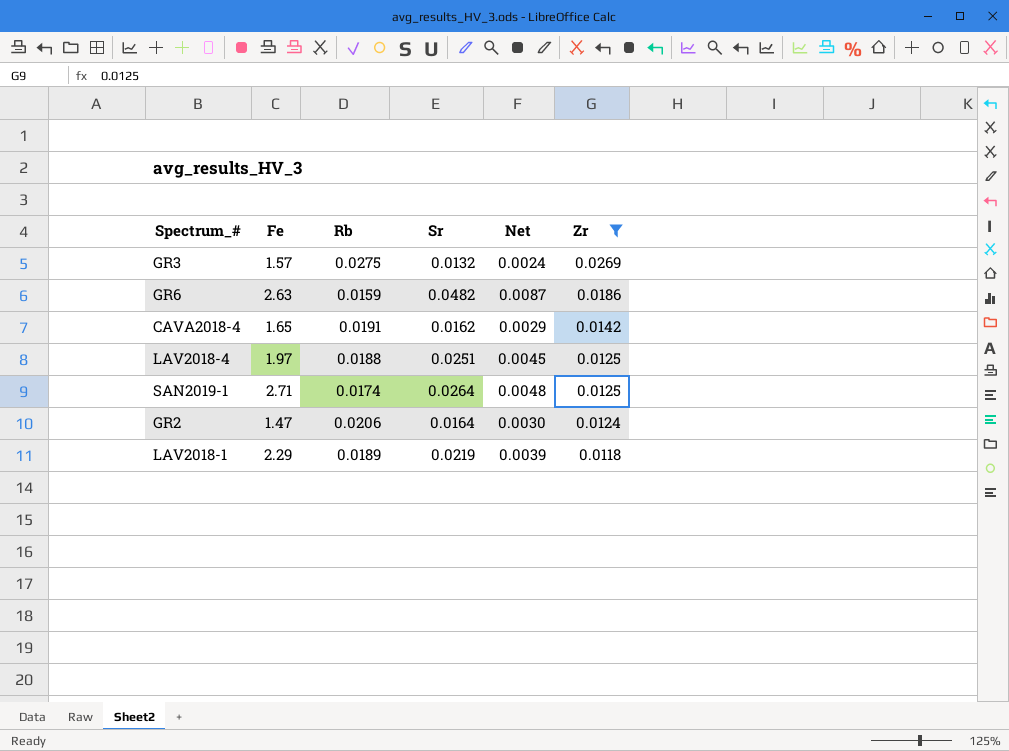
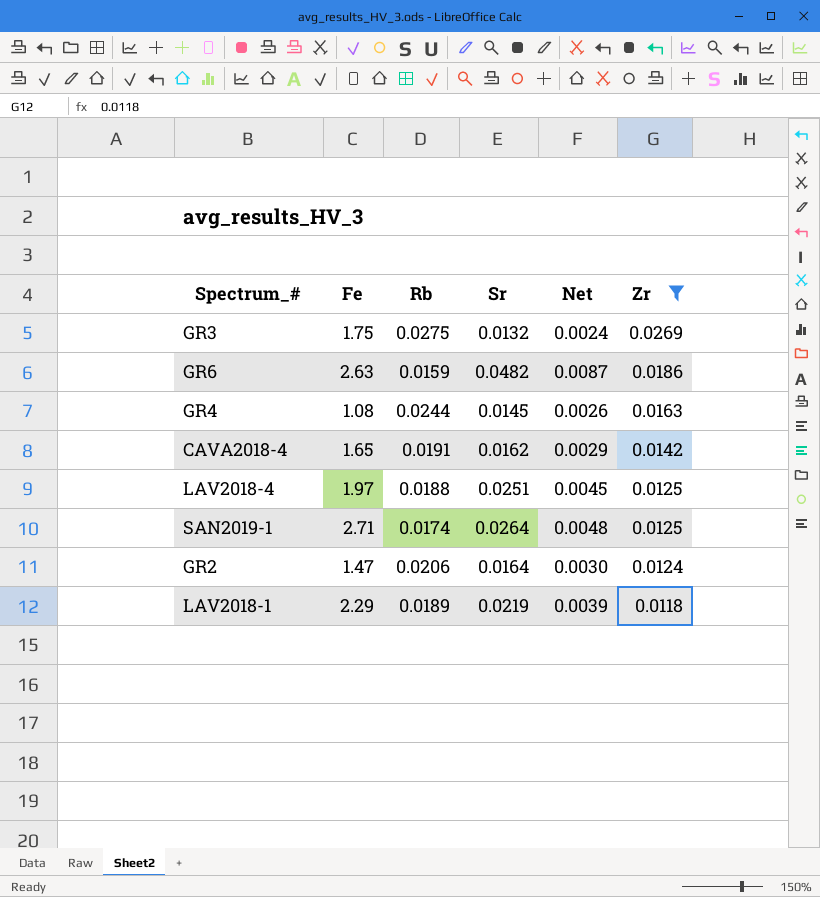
GR3 | Fe: 1.57 -> 1.75
row GR4: none -> 1.08 | 0.0244 | 0.0145 | 0.0026 | 0.0163

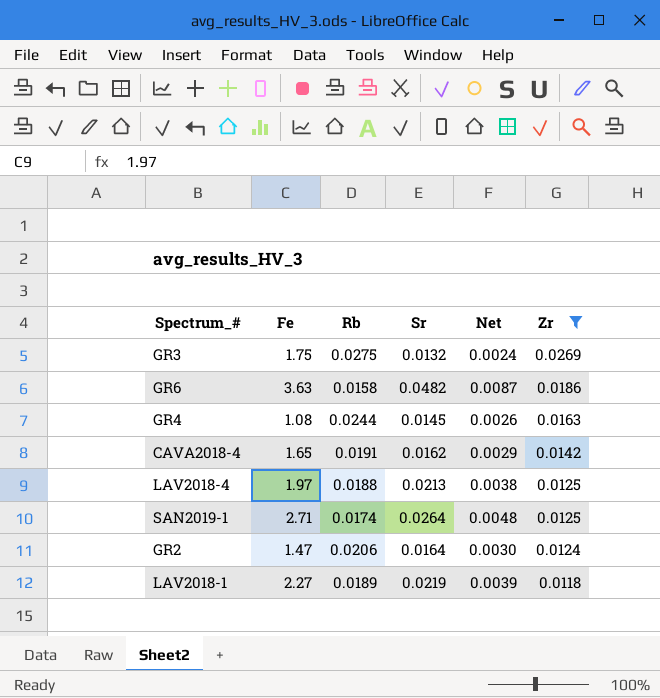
GR6 | Fe: 2.63 -> 3.63
GR6 | Rb: 0.0159 -> 0.0158
LAV2018-4 | Sr: 0.0251 -> 0.0213
LAV2018-4 | Net: 0.0045 -> 0.0038
LAV2018-1 | Fe: 2.29 -> 2.27

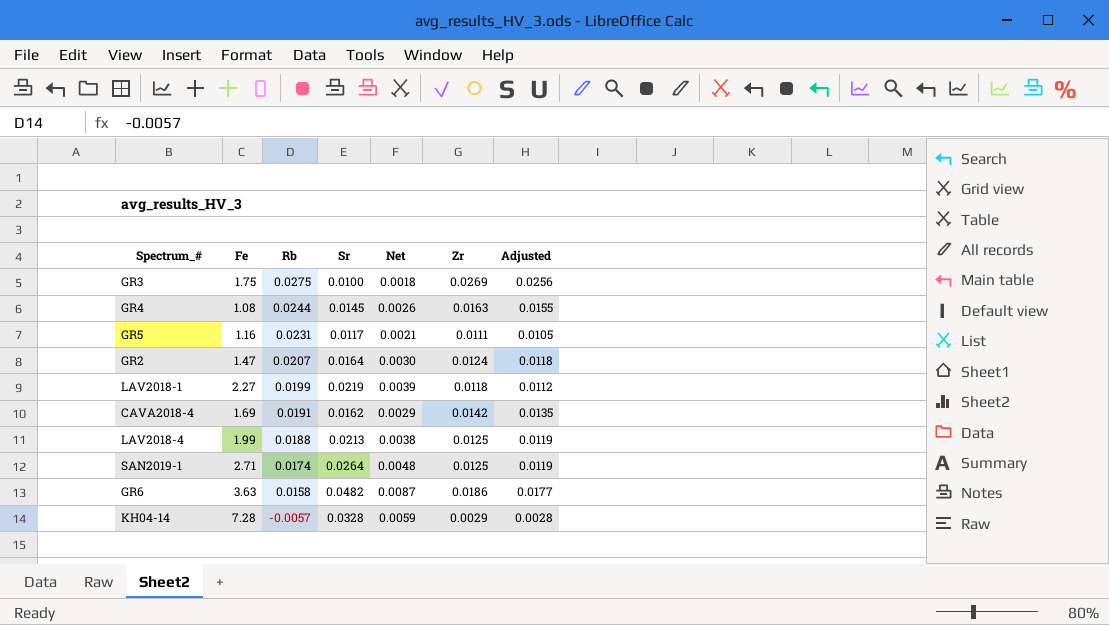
filter: Zr >= 0.0118 -> none
row order: Zr descending -> Rb descending
column Adjusted | formula: none -> [Zr] * 0.95
GR3 | Sr: 0.0132 -> 0.0100
GR3 | Net: 0.0024 -> 0.0018
GR2 | Rb: 0.0206 -> 0.0207
LAV2018-1 | Rb: 0.0189 -> 0.0199
CAVA2018-4 | Fe: 1.65 -> 1.69
LAV2018-4 | Fe: 1.97 -> 1.99

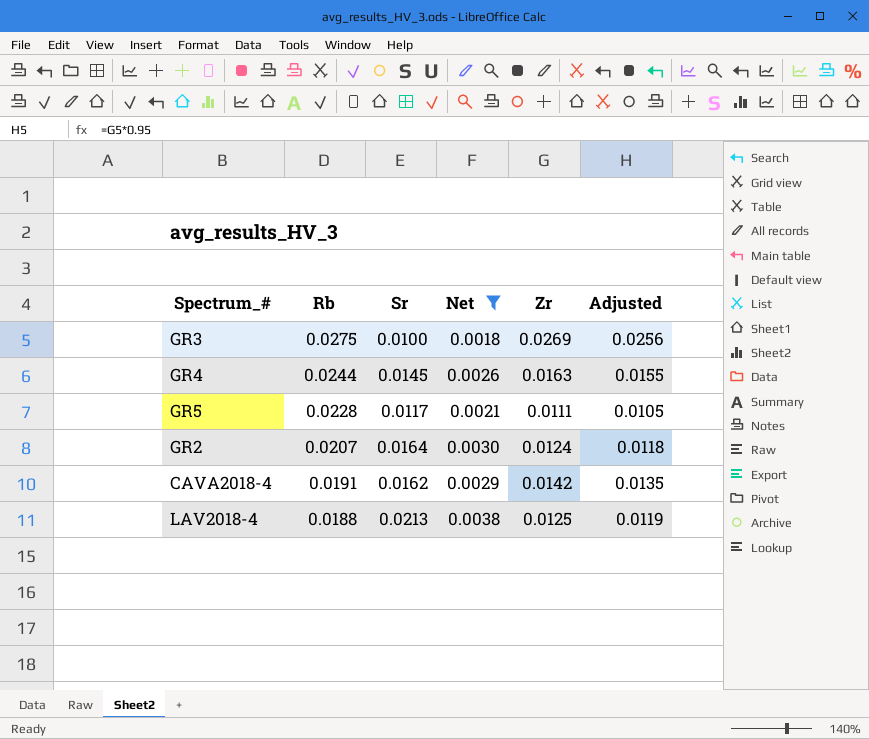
filter: none -> Net <= 0.0038
column Fe | position: 2 -> none
GR5 | Rb: 0.0231 -> 0.0228

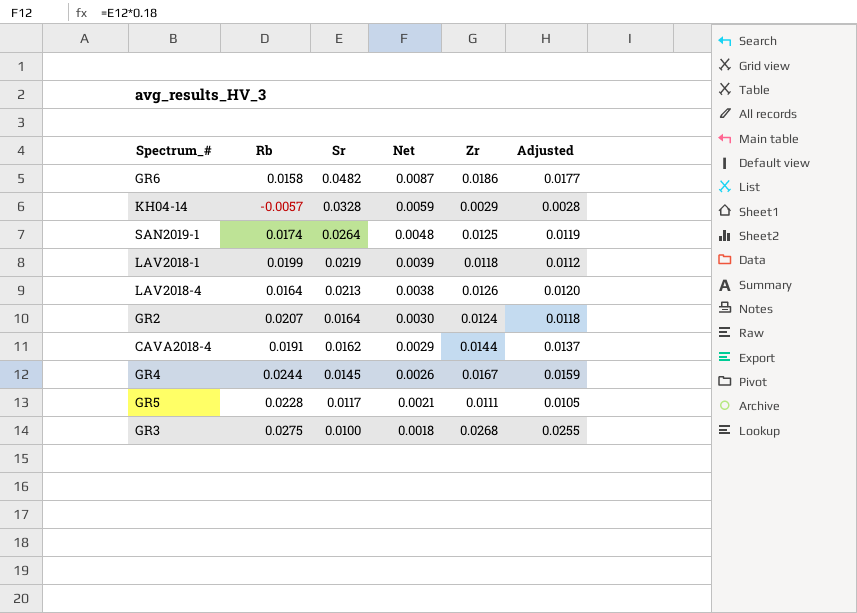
filter: Net <= 0.0038 -> none
row order: Rb descending -> Sr descending
LAV2018-4 | Rb: 0.0188 -> 0.0164
LAV2018-4 | Zr: 0.0125 -> 0.0126
LAV2018-4 | Adjusted: 0.0119 -> 0.0120
CAVA2018-4 | Zr: 0.0142 -> 0.0144
CAVA2018-4 | Adjusted: 0.0135 -> 0.0137
GR4 | Zr: 0.0163 -> 0.0167
GR4 | Adjusted: 0.0155 -> 0.0159
GR3 | Zr: 0.0269 -> 0.0268
GR3 | Adjusted: 0.0256 -> 0.0255

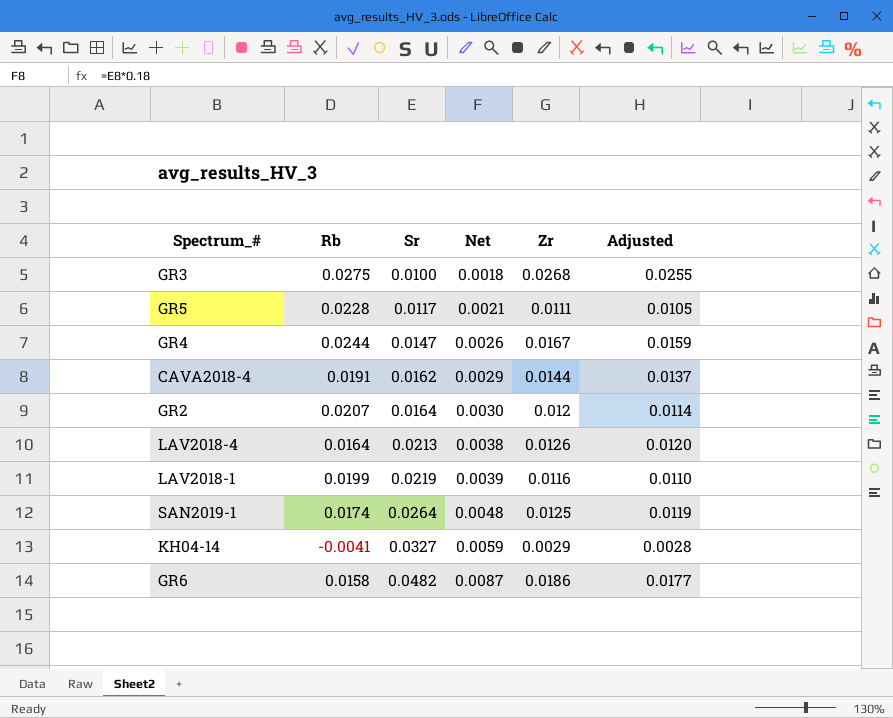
row order: Sr descending -> Sr ascending
GR4 | Sr: 0.0145 -> 0.0147
GR2 | Zr: 0.0124 -> 0.012
GR2 | Adjusted: 0.0118 -> 0.0114
LAV2018-1 | Zr: 0.0118 -> 0.0116
LAV2018-1 | Adjusted: 0.0112 -> 0.0110
KH04-14 | Rb: -0.0057 -> -0.0041
KH04-14 | Sr: 0.0328 -> 0.0327

